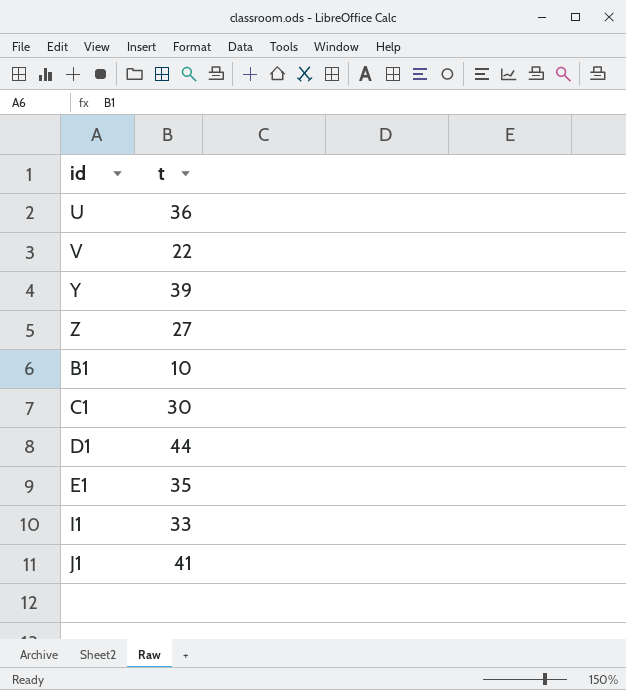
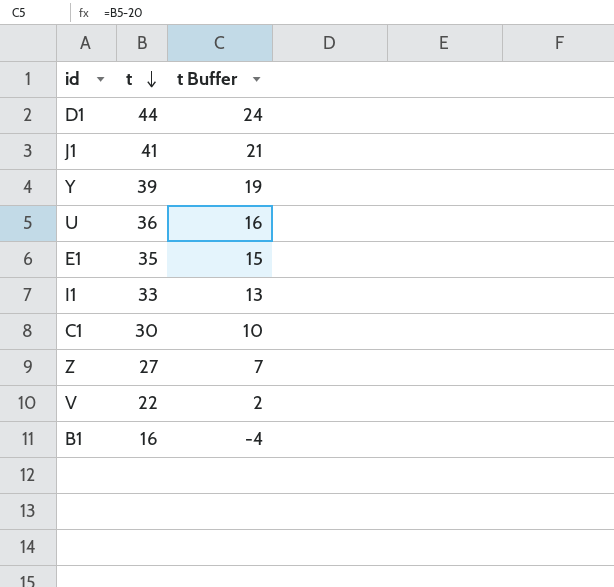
row order: none -> t descending
column t Buffer | formula: none -> [t] - 20
B1 | t: 10 -> 16

